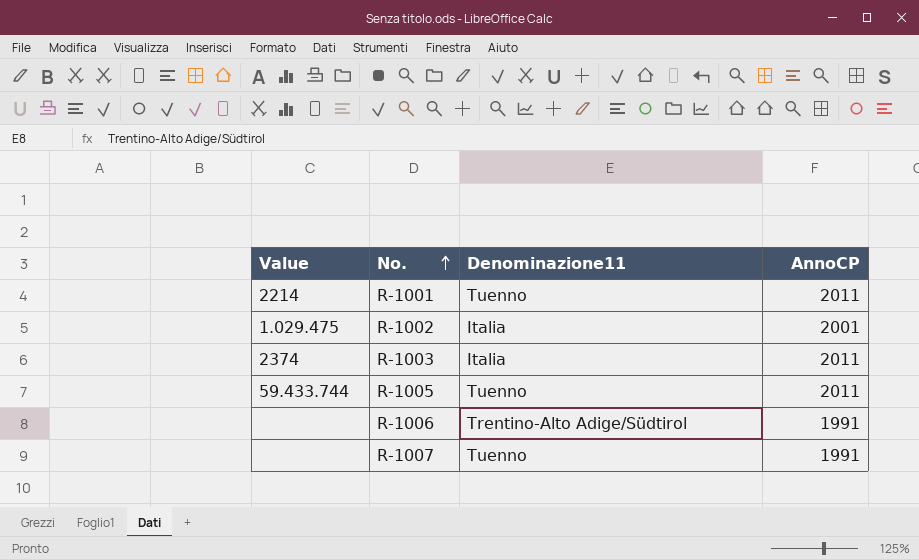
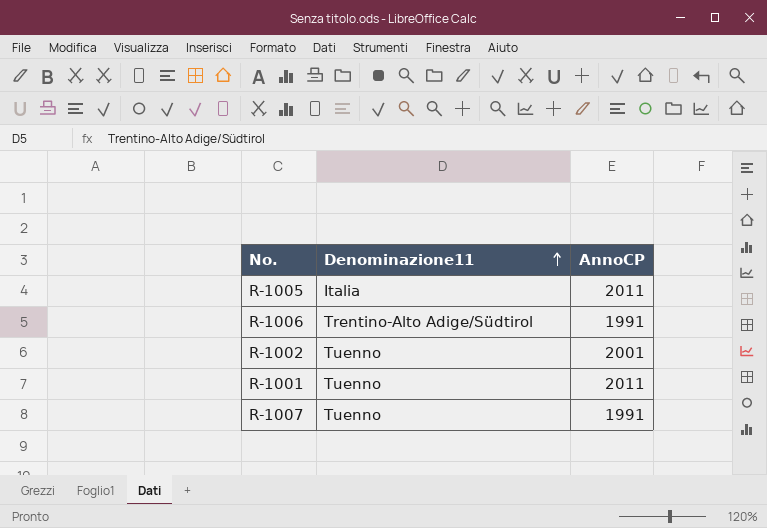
row order: No. ascending -> Denominazione11 ascending
column Value | position: 1 -> none
row R-1003: 2374 | Italia | 2011 -> none
R-1005 | Denominazione11: Tuenno -> Italia
R-1002 | Denominazione11: Italia -> Tuenno

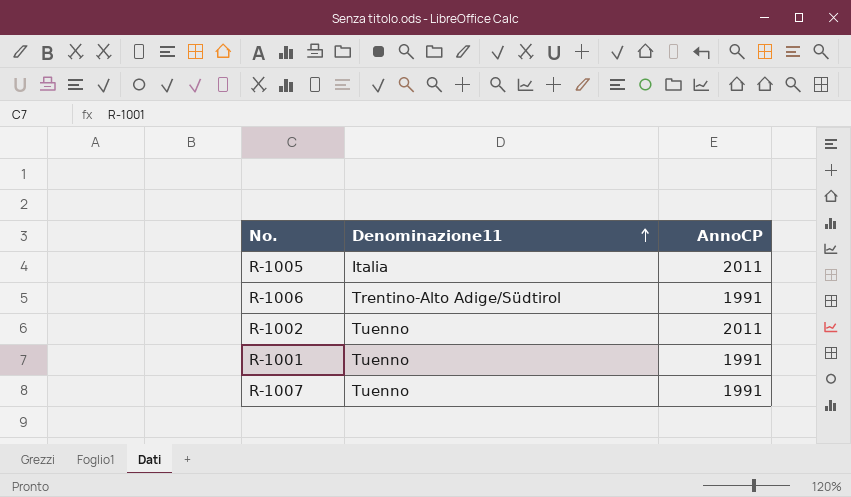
R-1002 | AnnoCP: 2001 -> 2011
R-1001 | AnnoCP: 2011 -> 1991

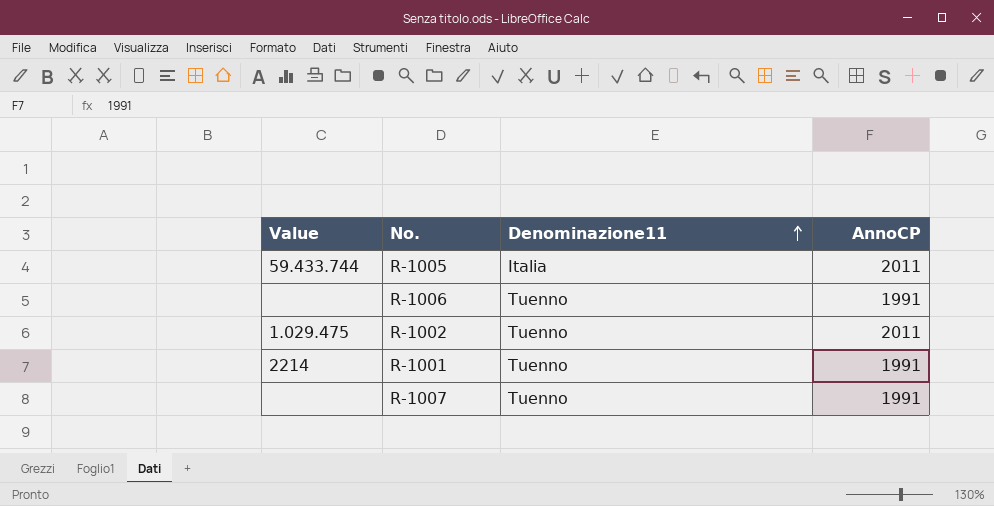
column Value | position: none -> 1
R-1006 | Denominazione11: Trentino-Alto Adige/Südtirol -> Tuenno

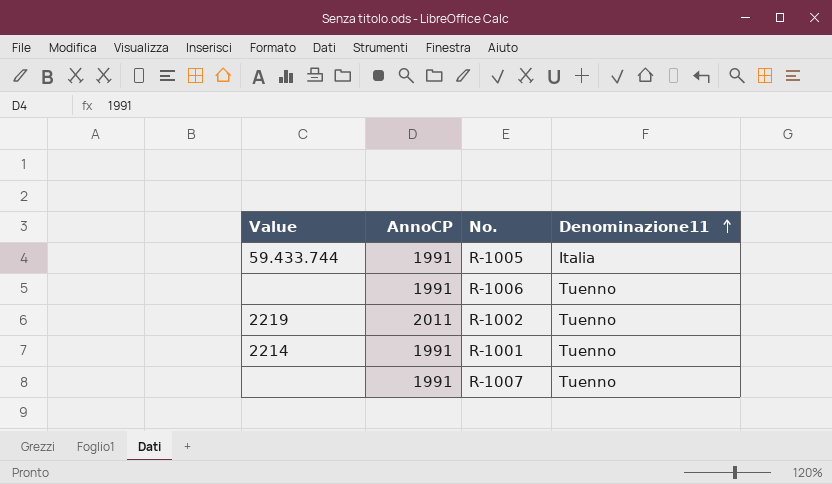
column AnnoCP | position: 4 -> 2
R-1005 | AnnoCP: 2011 -> 1991
R-1002 | Value: 1.029.475 -> 2219

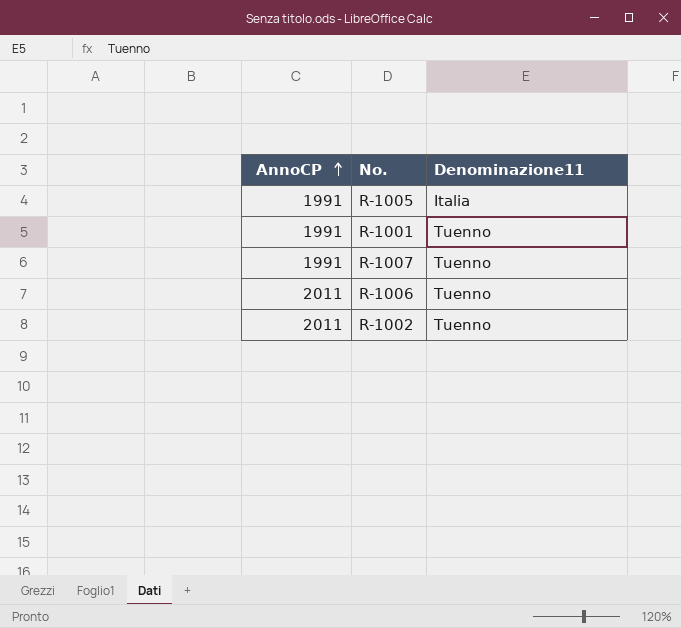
row order: Denominazione11 ascending -> AnnoCP ascending
column Value | position: 1 -> none
R-1006 | AnnoCP: 1991 -> 2011

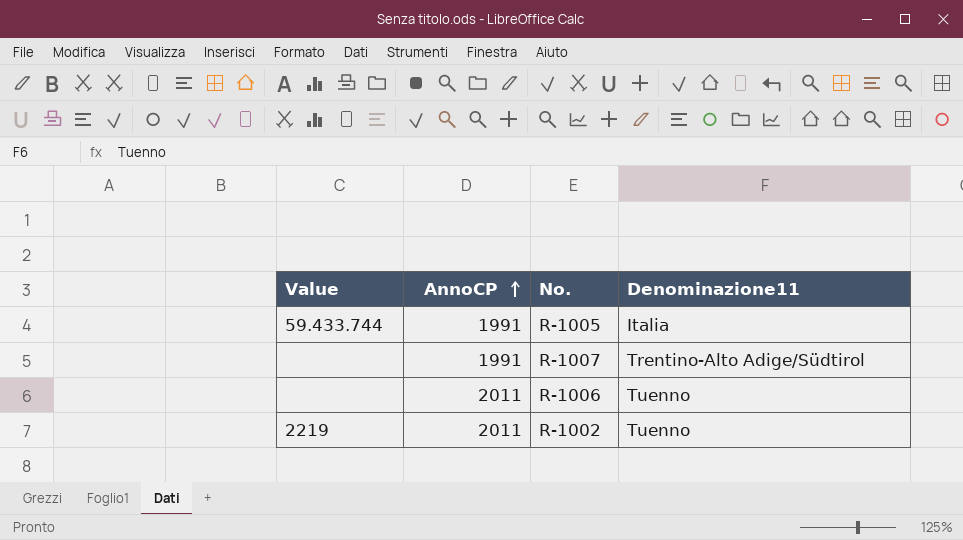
column Value | position: none -> 1
row R-1001: 1991 | Tuenno -> none
R-1007 | Denominazione11: Tuenno -> Trentino-Alto Adige/Südtirol

